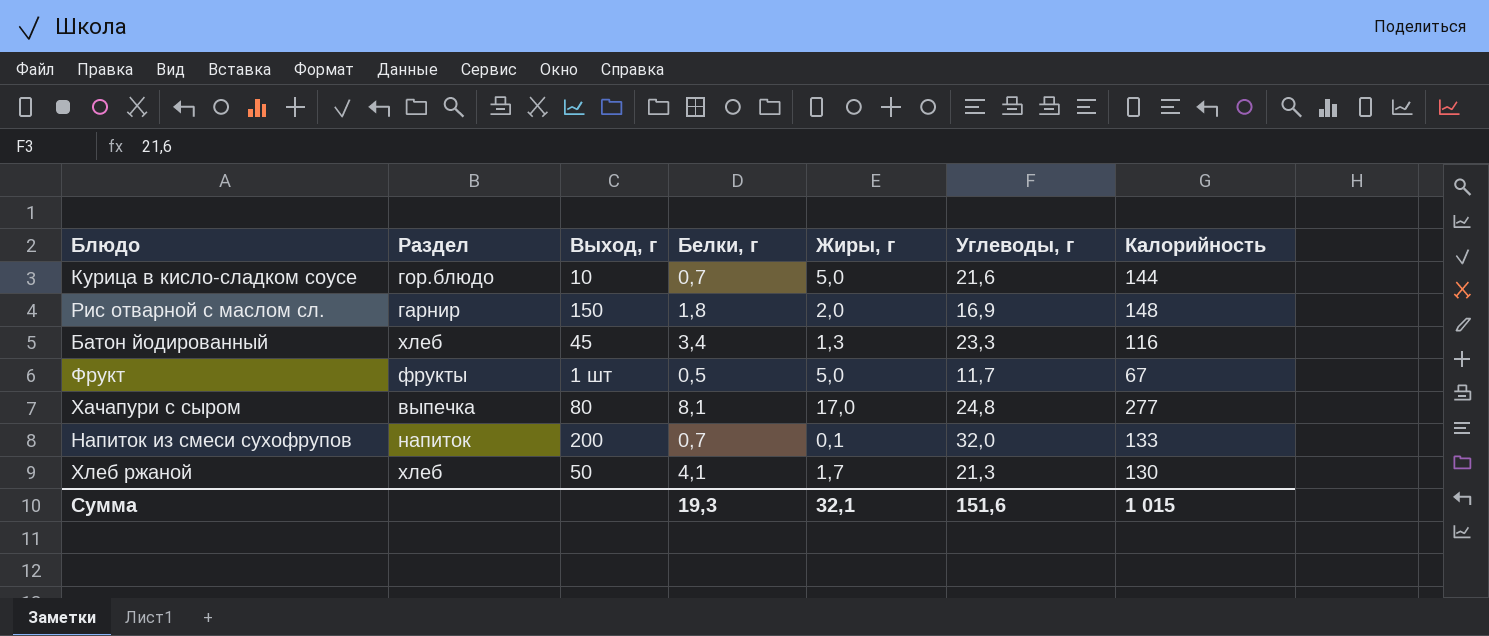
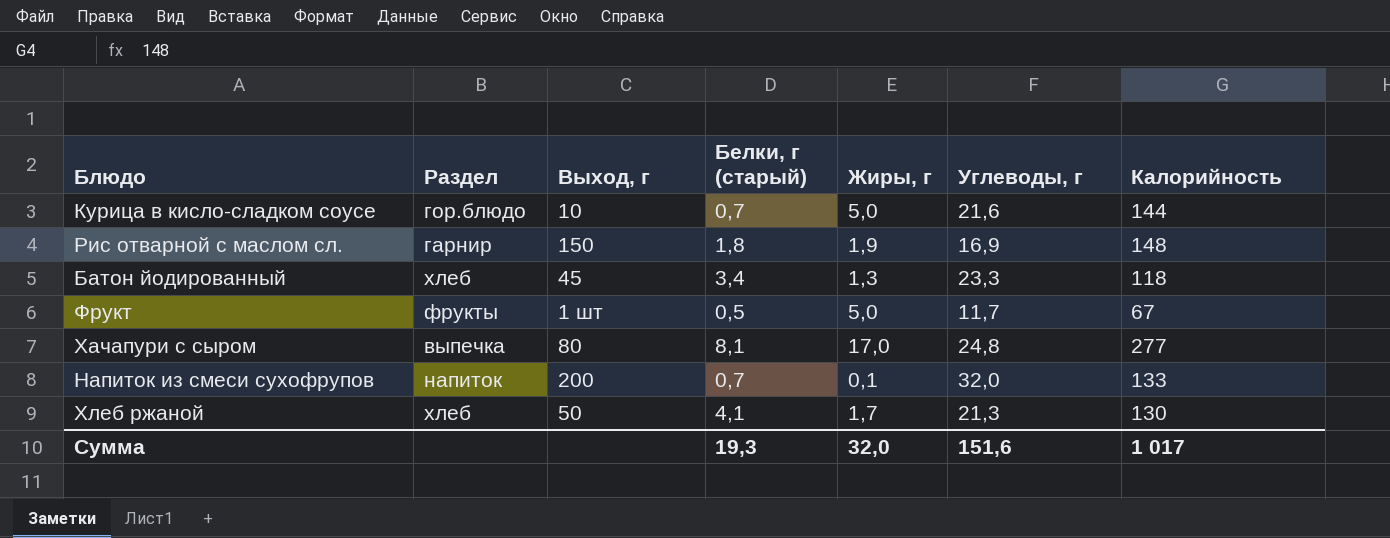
column name: Белки, г -> Белки, г (старый)
Рис отварной с маслом сл. | Жиры, г: 2,0 -> 1,9
Батон йодированный | Калорийность: 116 -> 118
Сумма | Жиры, г: 32,1 -> 32,0
Сумма | Калорийность: 1 015 -> 1 017

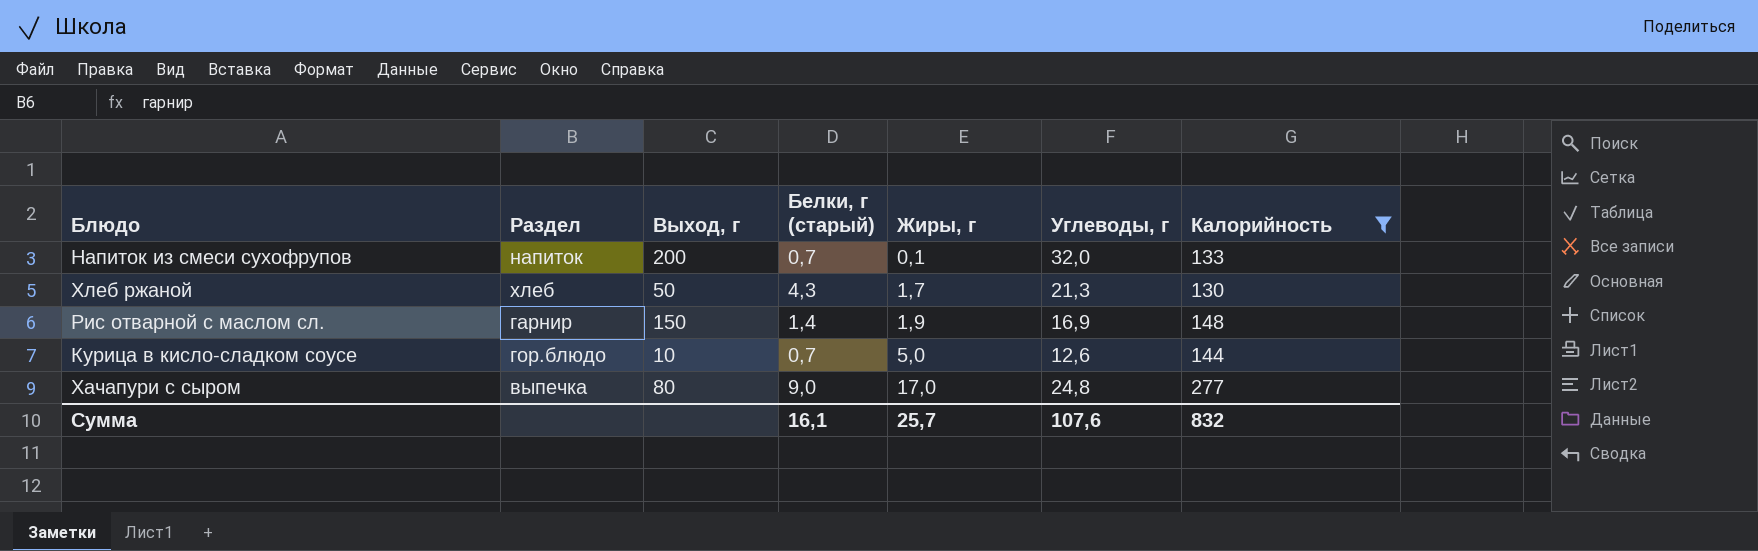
filter: none -> Калорийность >= 130
row order: none -> Жиры, г ascending
Хлеб ржаной | Белки, г (старый): 4,1 -> 4,3
Рис отварной с маслом сл. | Белки, г (старый): 1,8 -> 1,4
Курица в кисло-сладком соусе | Углеводы, г: 21,6 -> 12,6
Хачапури с сыром | Белки, г (старый): 8,1 -> 9,0
Сумма | Белки, г (старый): 19,3 -> 16,1
Сумма | Жиры, г: 32,0 -> 25,7
Сумма | Углеводы, г: 151,6 -> 107,6
Сумма | Калорийность: 1 017 -> 832

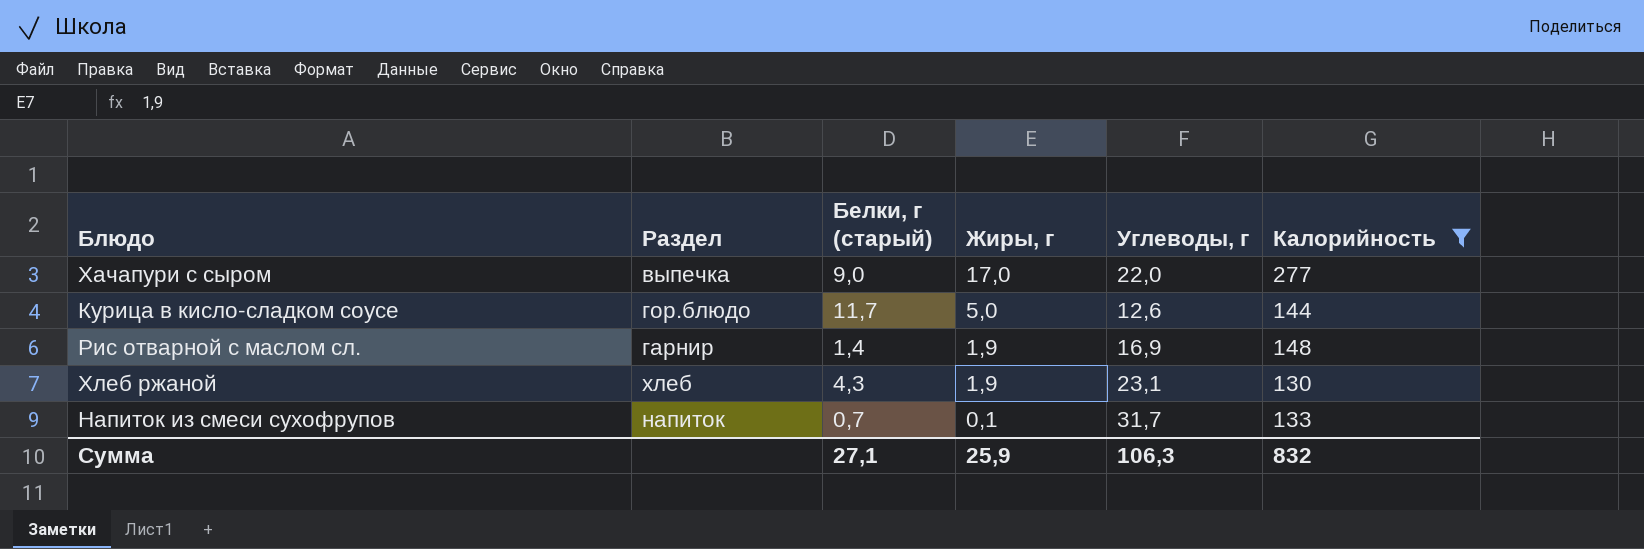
row order: Жиры, г ascending -> Жиры, г descending
column Выход, г | position: 3 -> none
Хачапури с сыром | Углеводы, г: 24,8 -> 22,0
Курица в кисло-сладком соусе | Белки, г (старый): 0,7 -> 11,7
Хлеб ржаной | Жиры, г: 1,7 -> 1,9
Хлеб ржаной | Углеводы, г: 21,3 -> 23,1
Напиток из смеси сухофрупов | Углеводы, г: 32,0 -> 31,7
Сумма | Белки, г (старый): 16,1 -> 27,1
Сумма | Жиры, г: 25,7 -> 25,9
Сумма | Углеводы, г: 107,6 -> 106,3

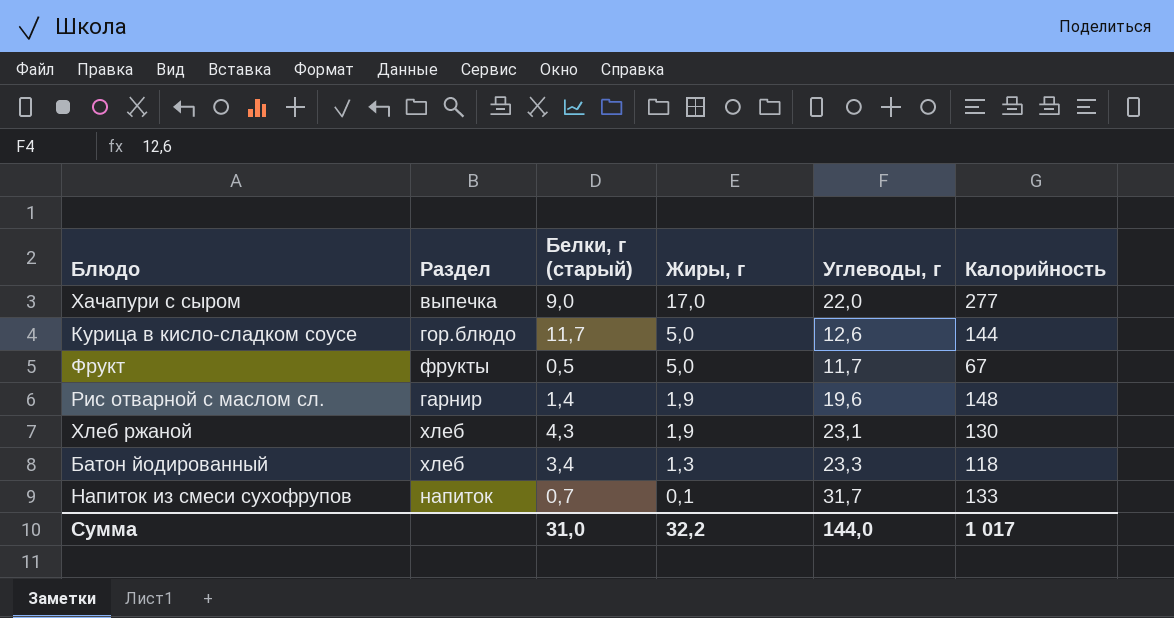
filter: Калорийность >= 130 -> none
Рис отварной с маслом сл. | Углеводы, г: 16,9 -> 19,6
Сумма | Белки, г (старый): 27,1 -> 31,0
Сумма | Жиры, г: 25,9 -> 32,2
Сумма | Углеводы, г: 106,3 -> 144,0
Сумма | Калорийность: 832 -> 1 017

